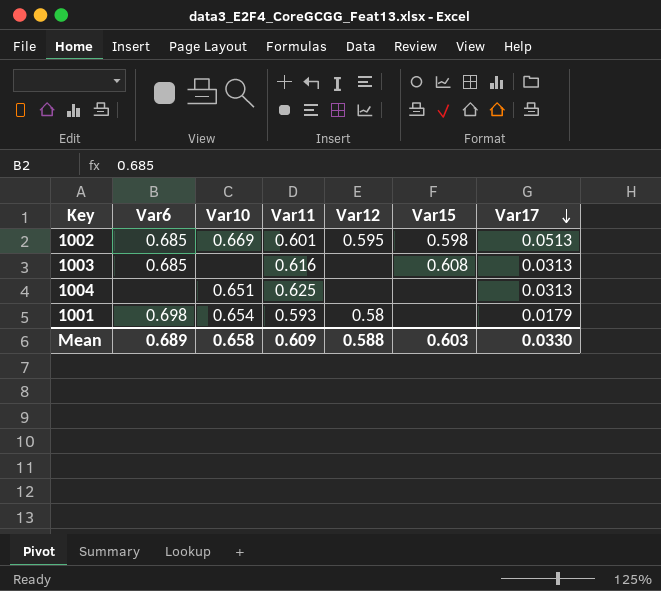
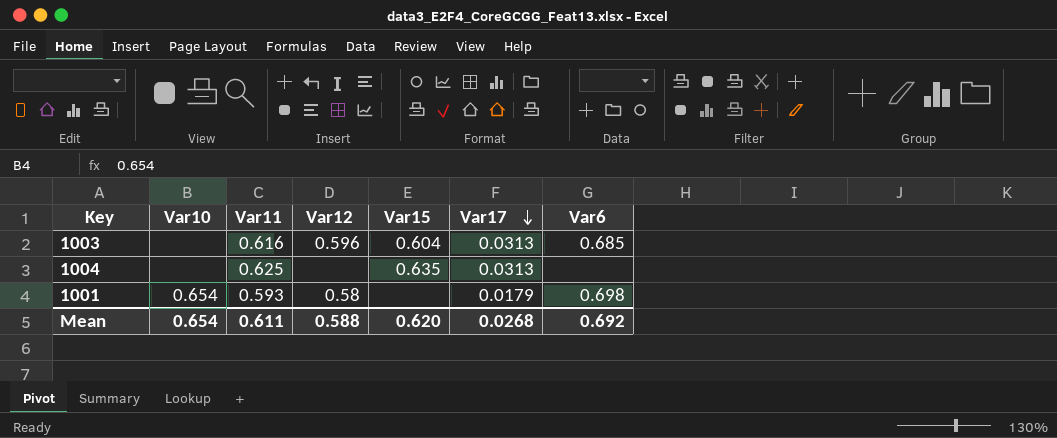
column Var6 | position: 2 -> 7
row 1002: 0.685 | 0.669 | 0.601 | 0.595 | 0.598 | 0.0513 -> none
1003 | Var12: none -> 0.596
1003 | Var15: 0.608 -> 0.604
1004 | Var10: 0.651 -> none
1004 | Var15: none -> 0.635
Mean | Var10: 0.658 -> 0.654
Mean | Var11: 0.609 -> 0.611
Mean | Var15: 0.603 -> 0.620
Mean | Var17: 0.0330 -> 0.0268
Mean | Var6: 0.689 -> 0.692

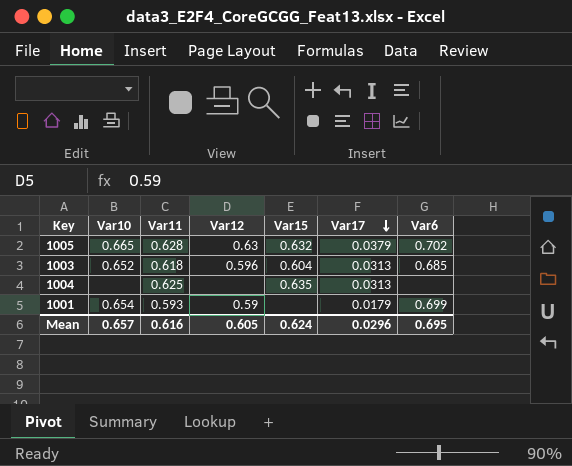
row 1005: none -> 0.665 | 0.628 | 0.63 | 0.632 | 0.0379 | 0.702
1003 | Var10: none -> 0.652
1003 | Var11: 0.616 -> 0.618
1001 | Var12: 0.58 -> 0.59
1001 | Var6: 0.698 -> 0.699
Mean | Var10: 0.654 -> 0.657
Mean | Var11: 0.611 -> 0.616
Mean | Var12: 0.588 -> 0.605
Mean | Var15: 0.620 -> 0.624
Mean | Var17: 0.0268 -> 0.0296
Mean | Var6: 0.692 -> 0.695

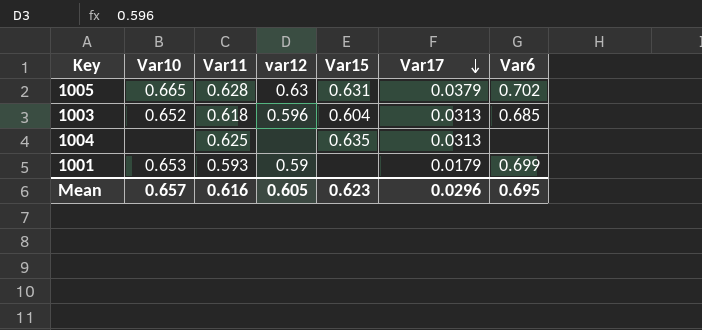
column name: Var12 -> var12
1005 | Var15: 0.632 -> 0.631
1001 | Var10: 0.654 -> 0.653
Mean | Var15: 0.624 -> 0.623

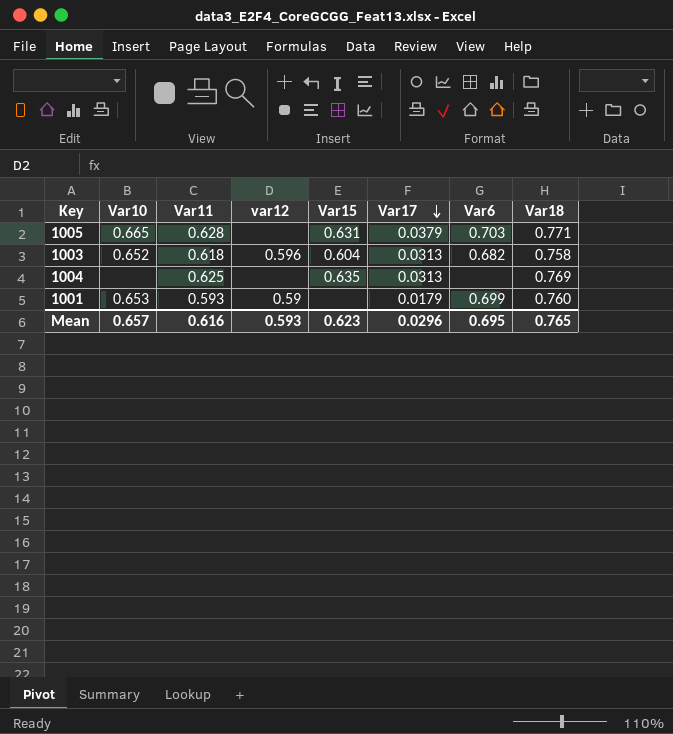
column Var18 | position: none -> 8
1005 | var12: 0.63 -> none
1005 | Var6: 0.702 -> 0.703
1003 | Var6: 0.685 -> 0.682
Mean | var12: 0.605 -> 0.593

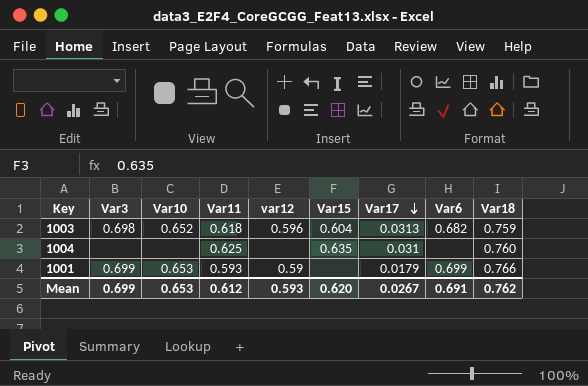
column Var3 | position: none -> 2
row 1005: 0.665 | 0.628 | none | 0.631 | 0.0379 | 0.703 | 0.771 -> none
1003 | Var18: 0.758 -> 0.759
1004 | Var17: 0.0313 -> 0.031
1004 | Var18: 0.769 -> 0.760
1001 | Var18: 0.760 -> 0.766
Mean | Var10: 0.657 -> 0.653
Mean | Var11: 0.616 -> 0.612
Mean | Var15: 0.623 -> 0.620
Mean | Var17: 0.0296 -> 0.0267
Mean | Var6: 0.695 -> 0.691
Mean | Var18: 0.765 -> 0.762

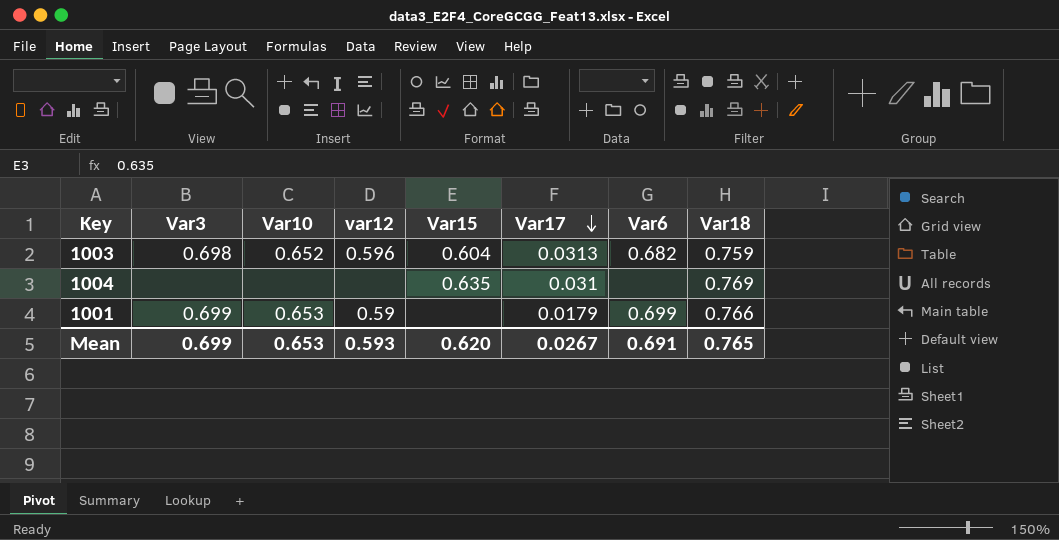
column Var11 | position: 4 -> none
1004 | Var18: 0.760 -> 0.769
Mean | Var18: 0.762 -> 0.765

